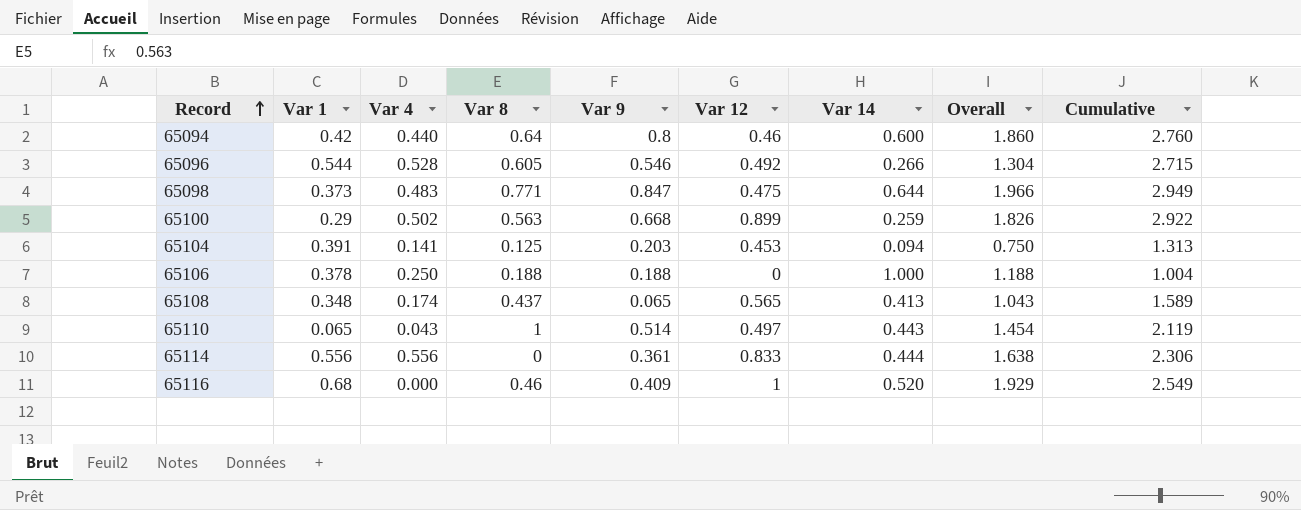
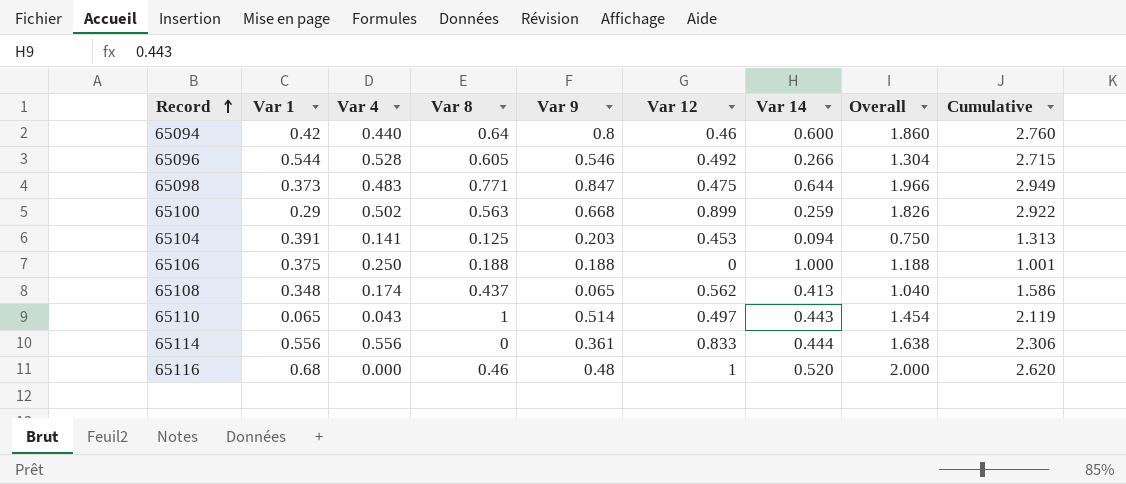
65106 | Var 1: 0.378 -> 0.375
65106 | Cumulative: 1.004 -> 1.001
65108 | Var 12: 0.565 -> 0.562
65108 | Overall: 1.043 -> 1.040
65108 | Cumulative: 1.589 -> 1.586
65116 | Var 9: 0.409 -> 0.48
65116 | Overall: 1.929 -> 2.000
65116 | Cumulative: 2.549 -> 2.620

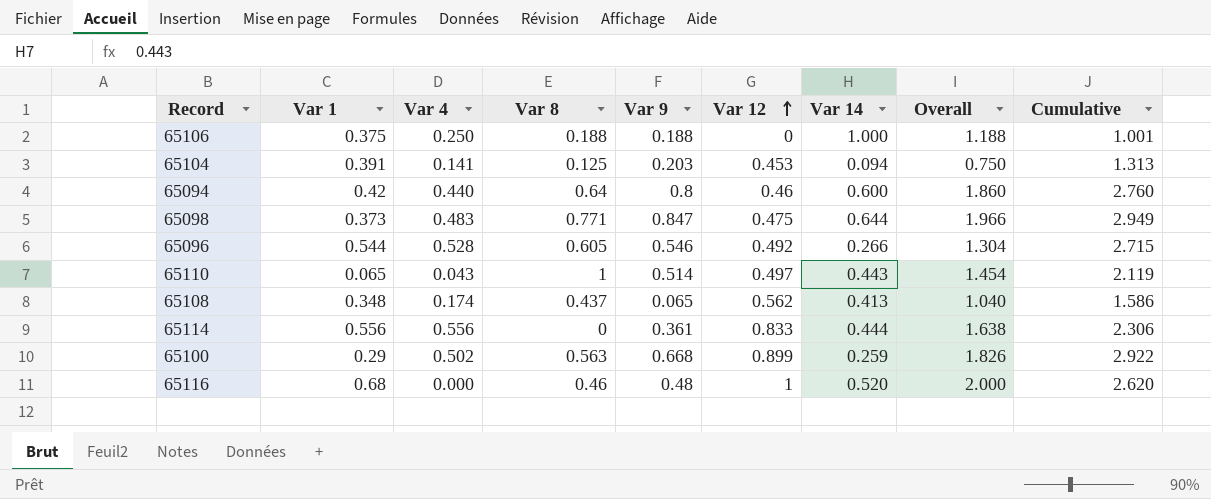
row order: Record ascending -> Var 12 ascending

